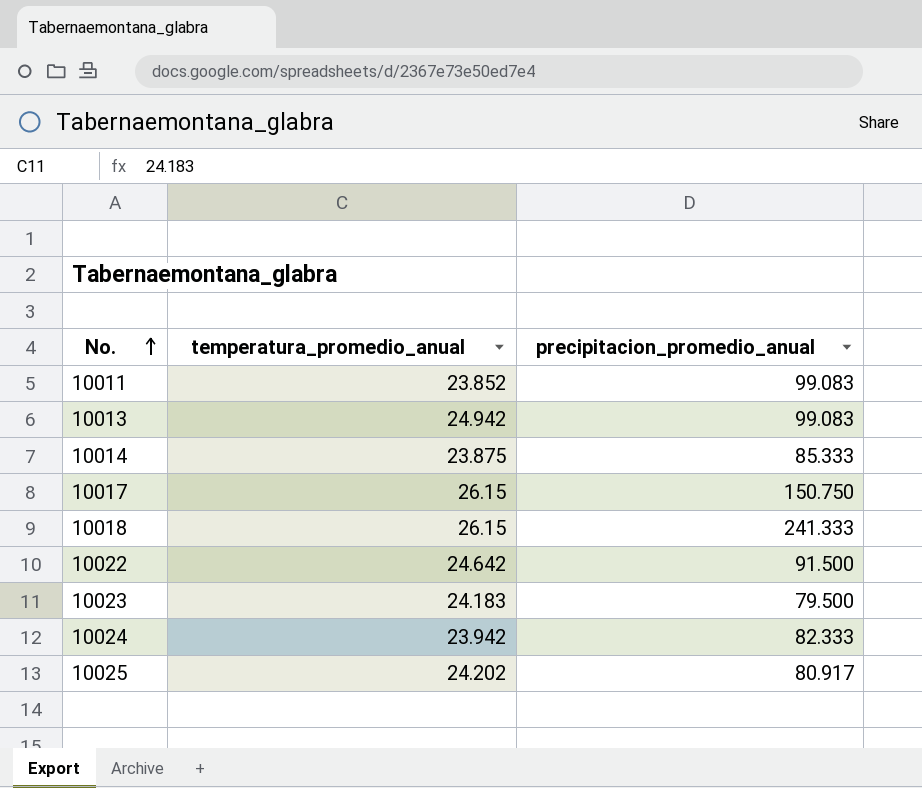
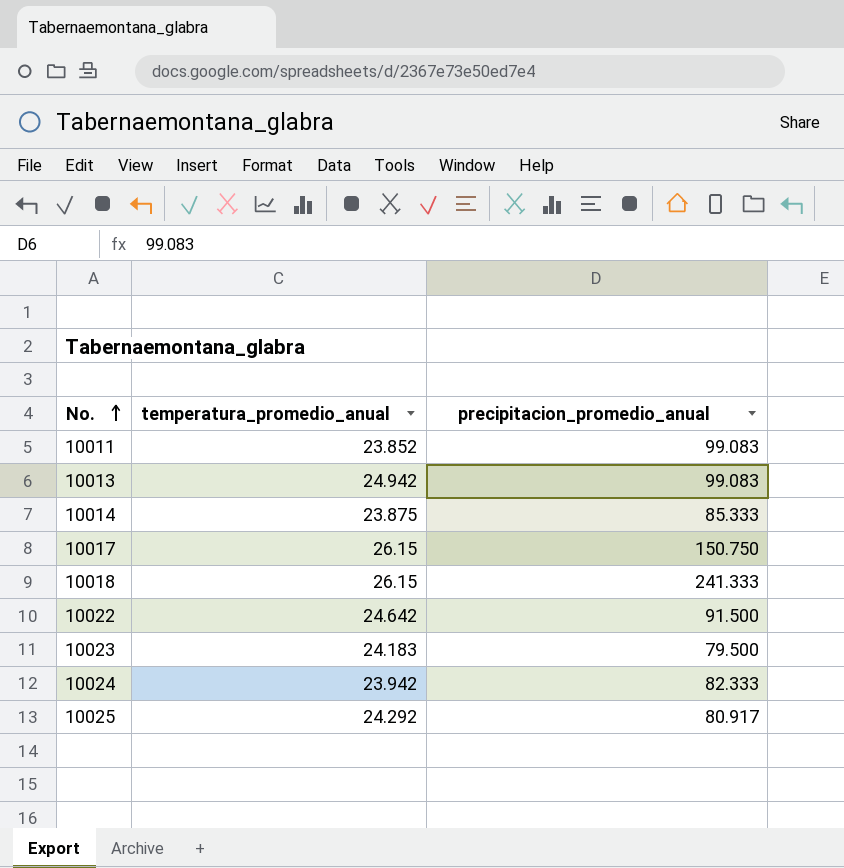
10025 | temperatura_promedio_anual: 24.202 -> 24.292

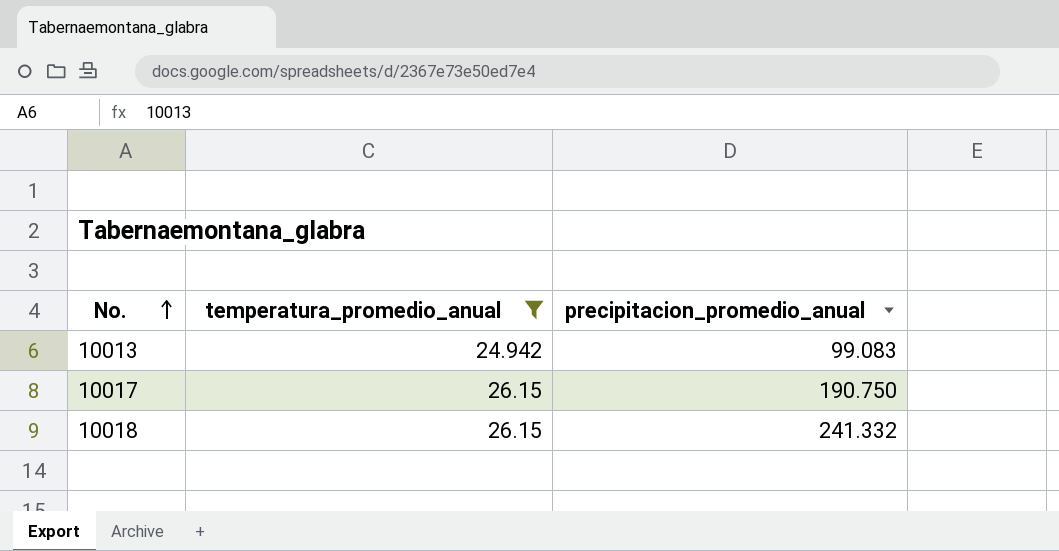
filter: none -> temperatura_promedio_anual >= 24.942
10017 | precipitacion_promedio_anual: 150.750 -> 190.750
10018 | precipitacion_promedio_anual: 241.333 -> 241.332

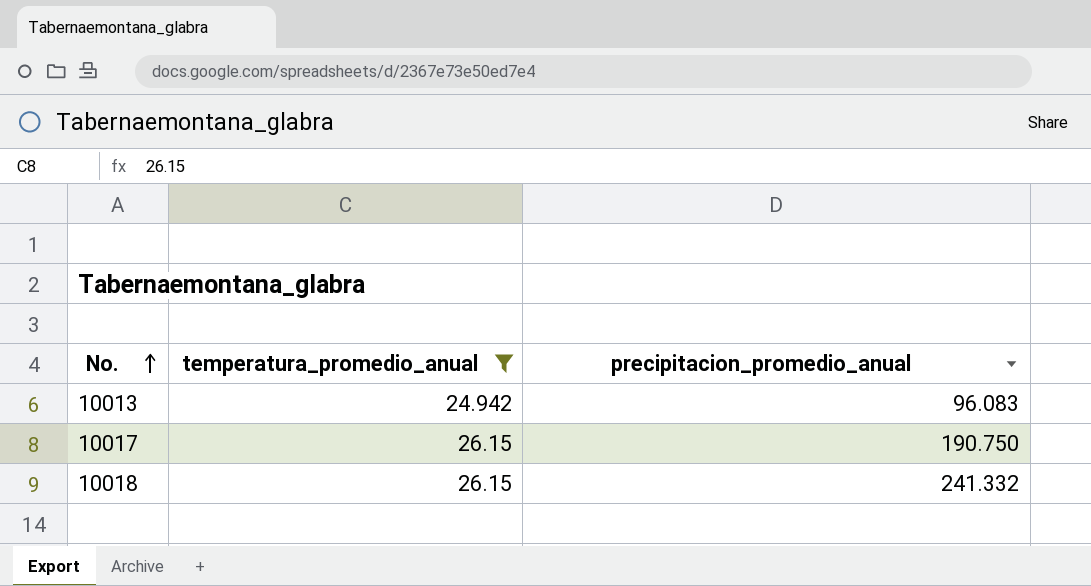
10013 | precipitacion_promedio_anual: 99.083 -> 96.083

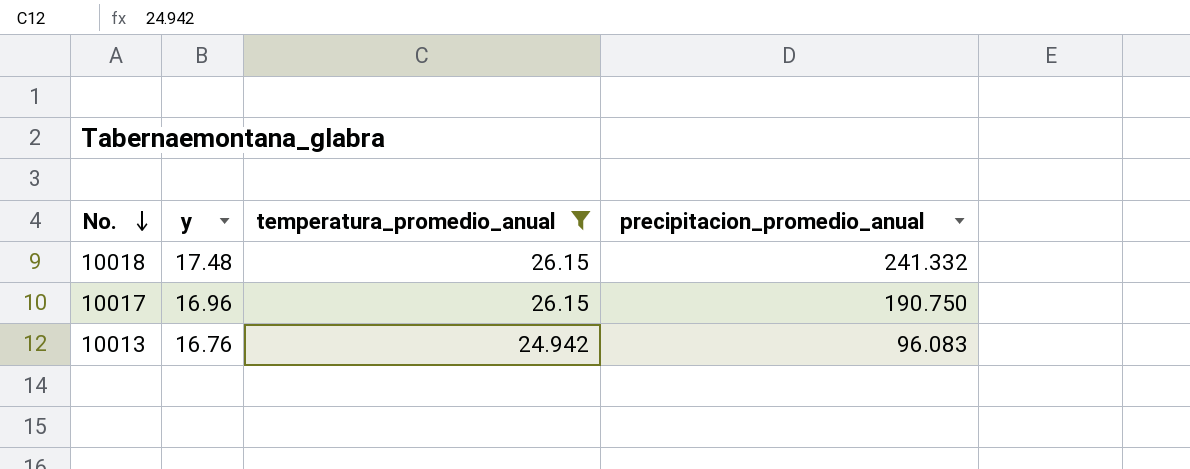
row order: No. ascending -> No. descending
column y | position: none -> 2

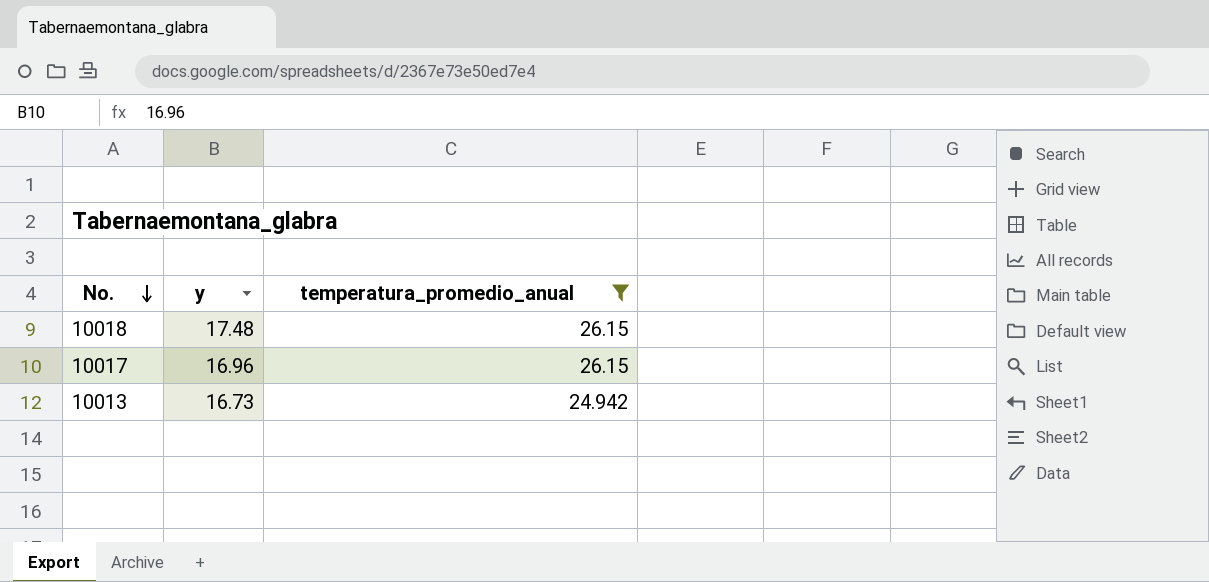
column precipitacion_promedio_anual | position: 4 -> none
10013 | y: 16.76 -> 16.73

